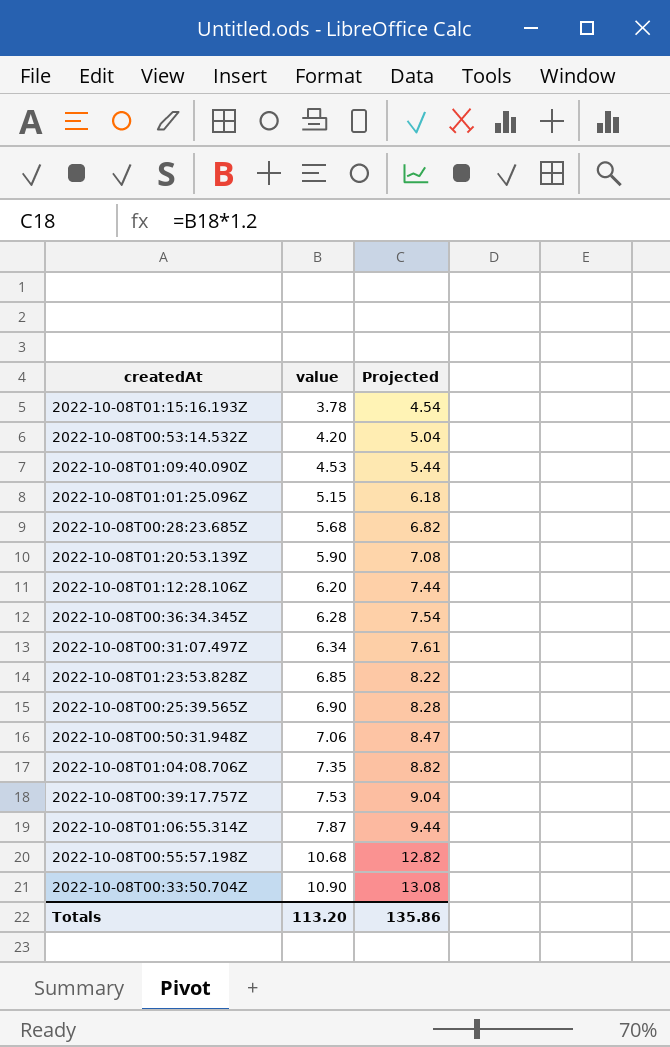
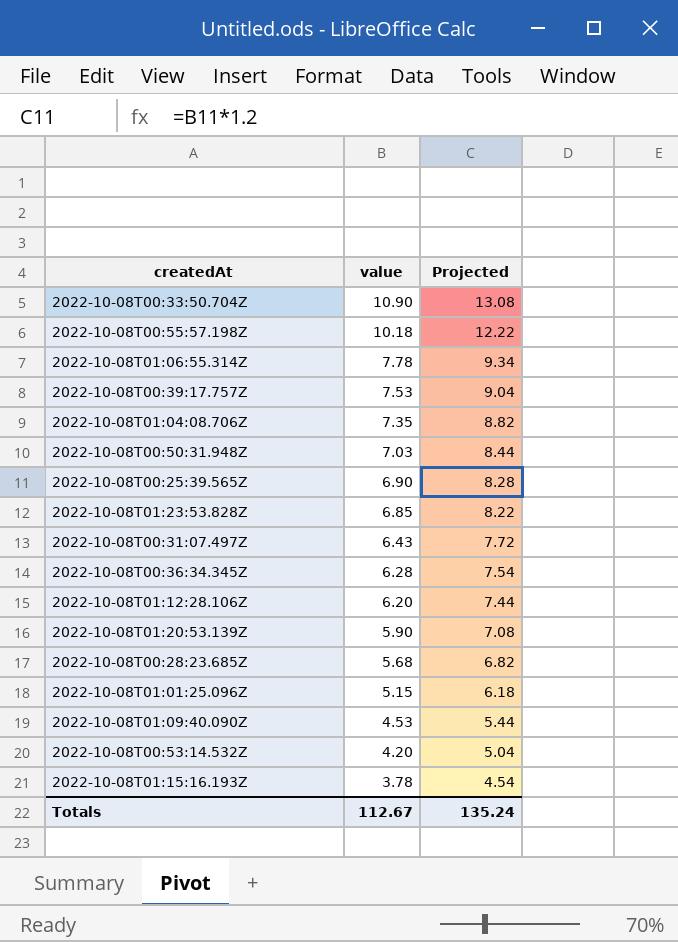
row order: value ascending -> value descending
2022-10-08T00:55:57.198Z | value: 10.68 -> 10.18
2022-10-08T00:55:57.198Z | Projected: 12.82 -> 12.22
2022-10-08T01:06:55.314Z | value: 7.87 -> 7.78
2022-10-08T01:06:55.314Z | Projected: 9.44 -> 9.34
2022-10-08T00:50:31.948Z | value: 7.06 -> 7.03
2022-10-08T00:50:31.948Z | Projected: 8.47 -> 8.44
2022-10-08T00:31:07.497Z | value: 6.34 -> 6.43
2022-10-08T00:31:07.497Z | Projected: 7.61 -> 7.72
Totals | value: 113.20 -> 112.67
Totals | Projected: 135.86 -> 135.24

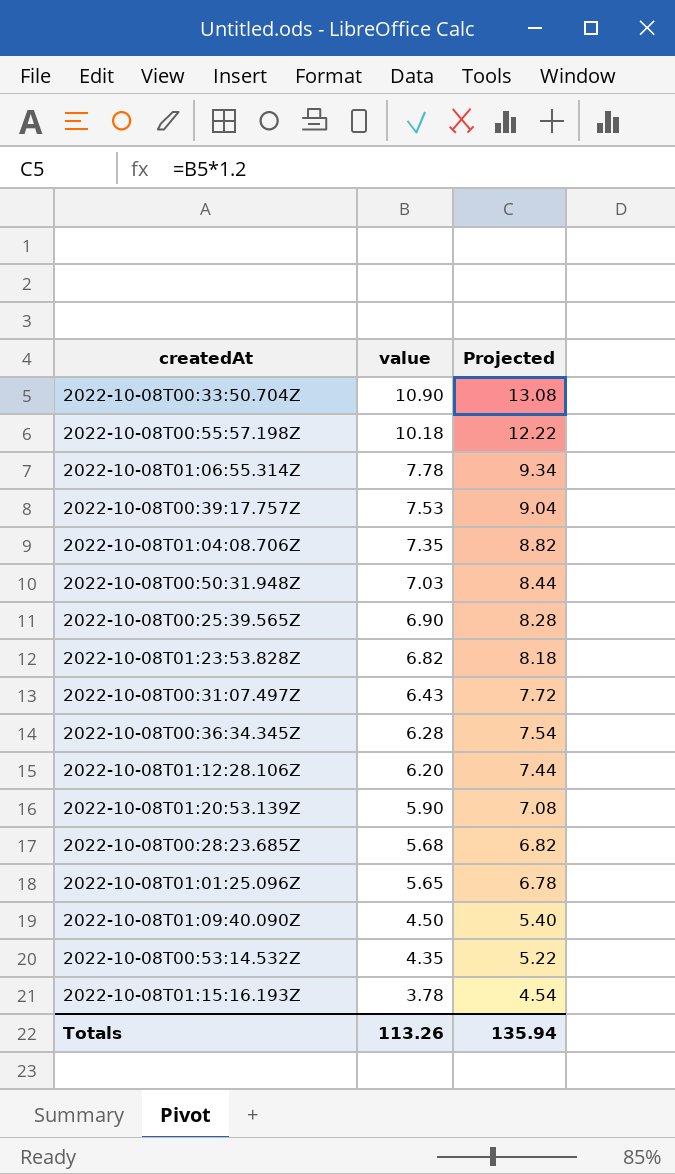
2022-10-08T01:23:53.828Z | value: 6.85 -> 6.82
2022-10-08T01:23:53.828Z | Projected: 8.22 -> 8.18
2022-10-08T01:01:25.096Z | value: 5.15 -> 5.65
2022-10-08T01:01:25.096Z | Projected: 6.18 -> 6.78
2022-10-08T01:09:40.090Z | value: 4.53 -> 4.50
2022-10-08T01:09:40.090Z | Projected: 5.44 -> 5.40
2022-10-08T00:53:14.532Z | value: 4.20 -> 4.35
2022-10-08T00:53:14.532Z | Projected: 5.04 -> 5.22
Totals | value: 112.67 -> 113.26
Totals | Projected: 135.24 -> 135.94

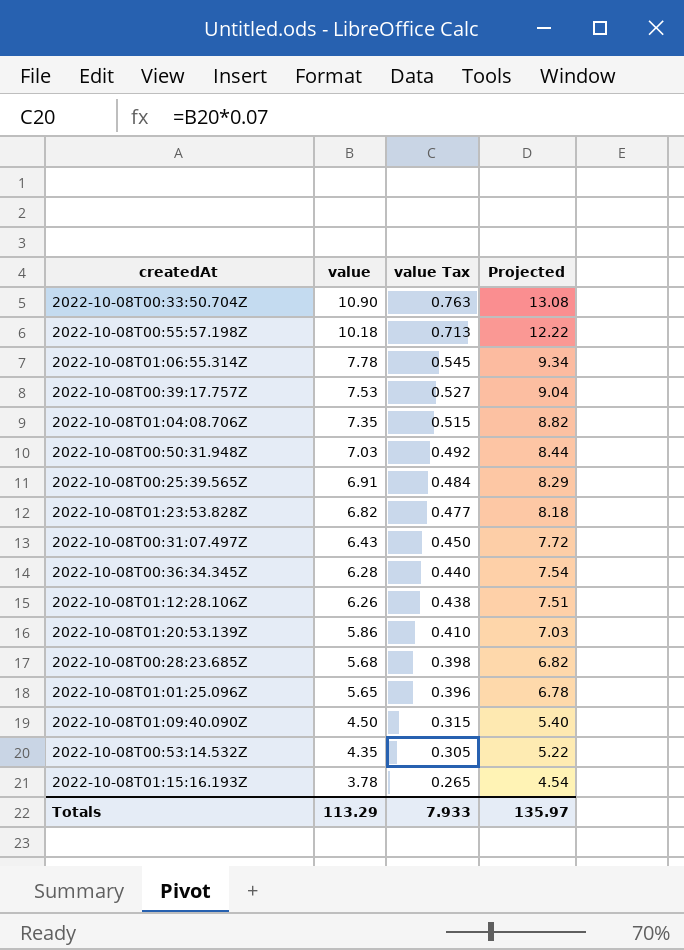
column value Tax | formula: none -> [value] * 0.07
2022-10-08T00:25:39.565Z | value: 6.90 -> 6.91
2022-10-08T00:25:39.565Z | Projected: 8.28 -> 8.29
2022-10-08T01:12:28.106Z | value: 6.20 -> 6.26
2022-10-08T01:12:28.106Z | Projected: 7.44 -> 7.51
2022-10-08T01:20:53.139Z | value: 5.90 -> 5.86
2022-10-08T01:20:53.139Z | Projected: 7.08 -> 7.03
Totals | value: 113.26 -> 113.29
Totals | Projected: 135.94 -> 135.97

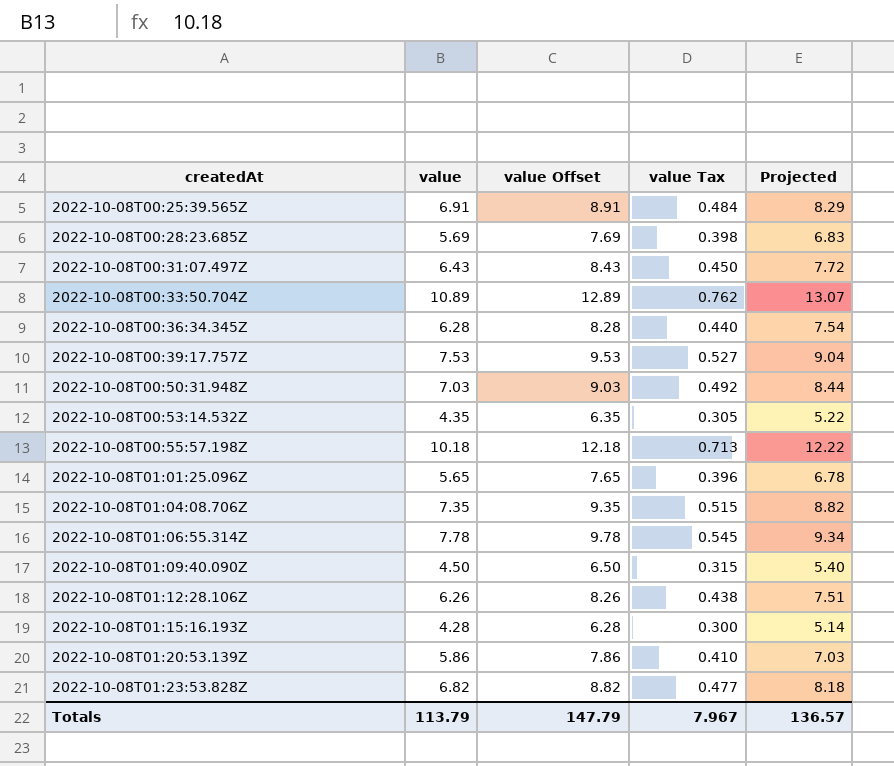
row order: value descending -> createdAt ascending
column value Offset | formula: none -> [value] + 2
2022-10-08T00:28:23.685Z | value: 5.68 -> 5.69
2022-10-08T00:28:23.685Z | Projected: 6.82 -> 6.83
2022-10-08T00:33:50.704Z | value: 10.90 -> 10.89
2022-10-08T00:33:50.704Z | value Tax: 0.763 -> 0.762
2022-10-08T00:33:50.704Z | Projected: 13.08 -> 13.07
2022-10-08T01:15:16.193Z | value: 3.78 -> 4.28
2022-10-08T01:15:16.193Z | value Tax: 0.265 -> 0.300
2022-10-08T01:15:16.193Z | Projected: 4.54 -> 5.14
Totals | value: 113.29 -> 113.79
Totals | value Tax: 7.933 -> 7.967
Totals | Projected: 135.97 -> 136.57

